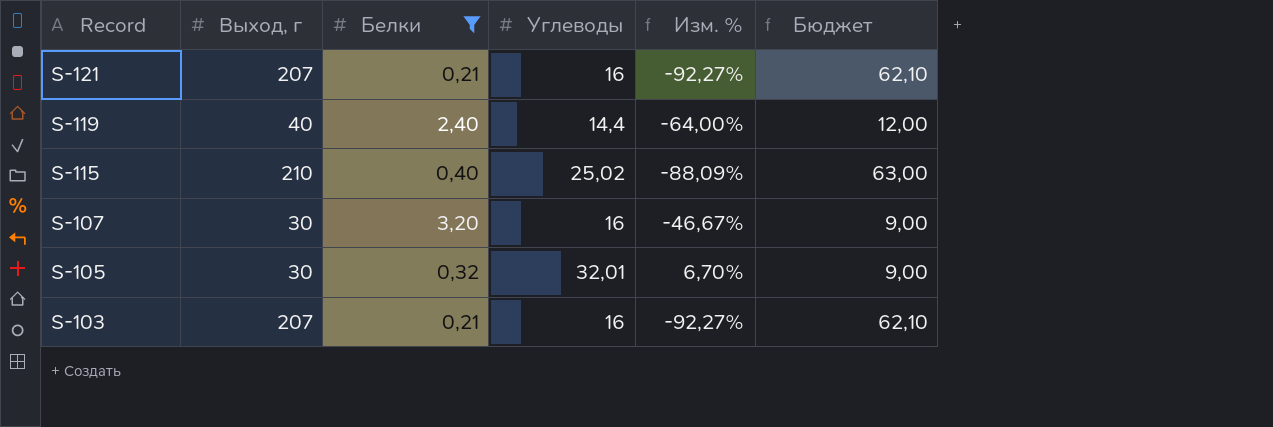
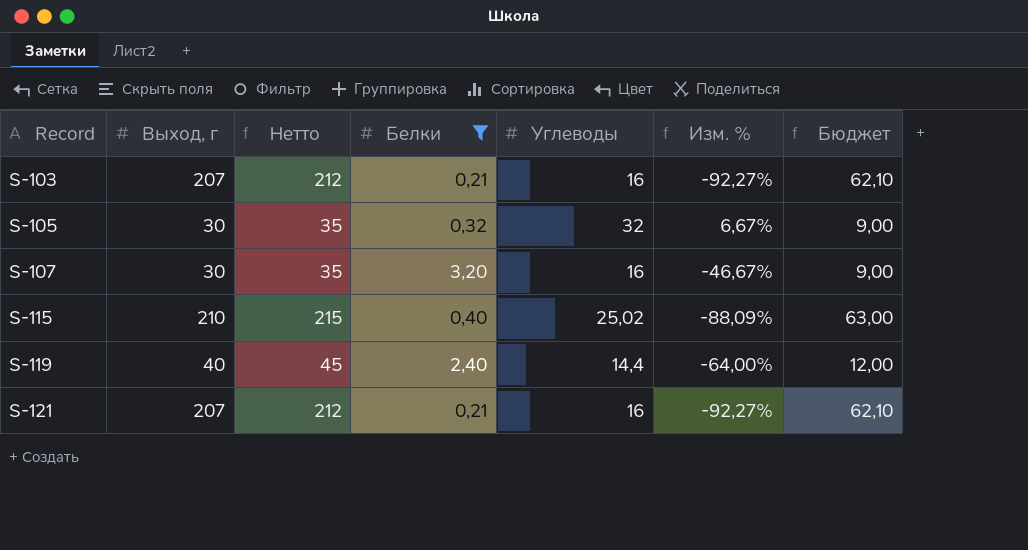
row order: Record descending -> Record ascending
column Нетто | formula: none -> [Выход, г] + 5
S-105 | Углеводы: 32,01 -> 32
S-105 | Изм. %: 6,70% -> 6,67%

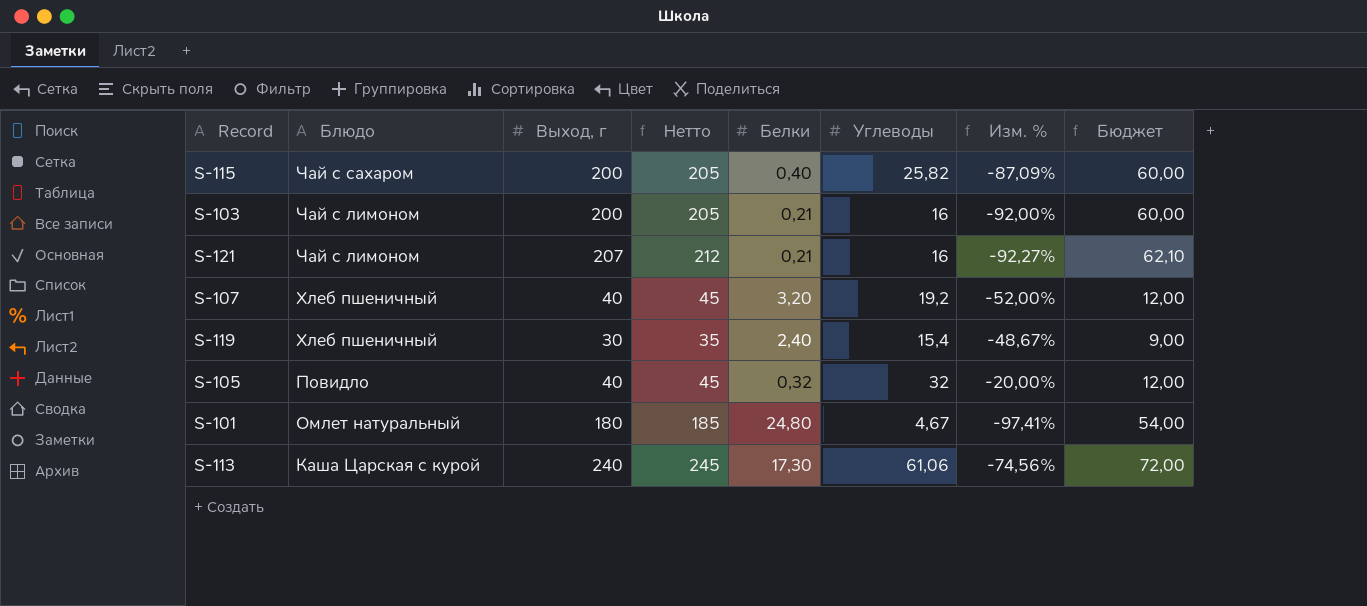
filter: Белки <= 3,20 -> none
row order: Record ascending -> Блюдо descending
column Блюдо | position: none -> 2
S-115 | Выход, г: 210 -> 200
S-115 | Нетто: 215 -> 205
S-115 | Углеводы: 25,02 -> 25,82
S-115 | Изм. %: -88,09% -> -87,09%
S-115 | Бюджет: 63,00 -> 60,00
S-103 | Выход, г: 207 -> 200
S-103 | Нетто: 212 -> 205
S-103 | Изм. %: -92,27% -> -92,00%
S-103 | Бюджет: 62,10 -> 60,00
S-107 | Выход, г: 30 -> 40
S-107 | Нетто: 35 -> 45
S-107 | Углеводы: 16 -> 19,2
S-107 | Изм. %: -46,67% -> -52,00%
S-107 | Бюджет: 9,00 -> 12,00
S-119 | Выход, г: 40 -> 30
S-119 | Нетто: 45 -> 35
S-119 | Углеводы: 14,4 -> 15,4
S-119 | Изм. %: -64,00% -> -48,67%
S-119 | Бюджет: 12,00 -> 9,00
S-105 | Выход, г: 30 -> 40
S-105 | Нетто: 35 -> 45
S-105 | Изм. %: 6,67% -> -20,00%
S-105 | Бюджет: 9,00 -> 12,00

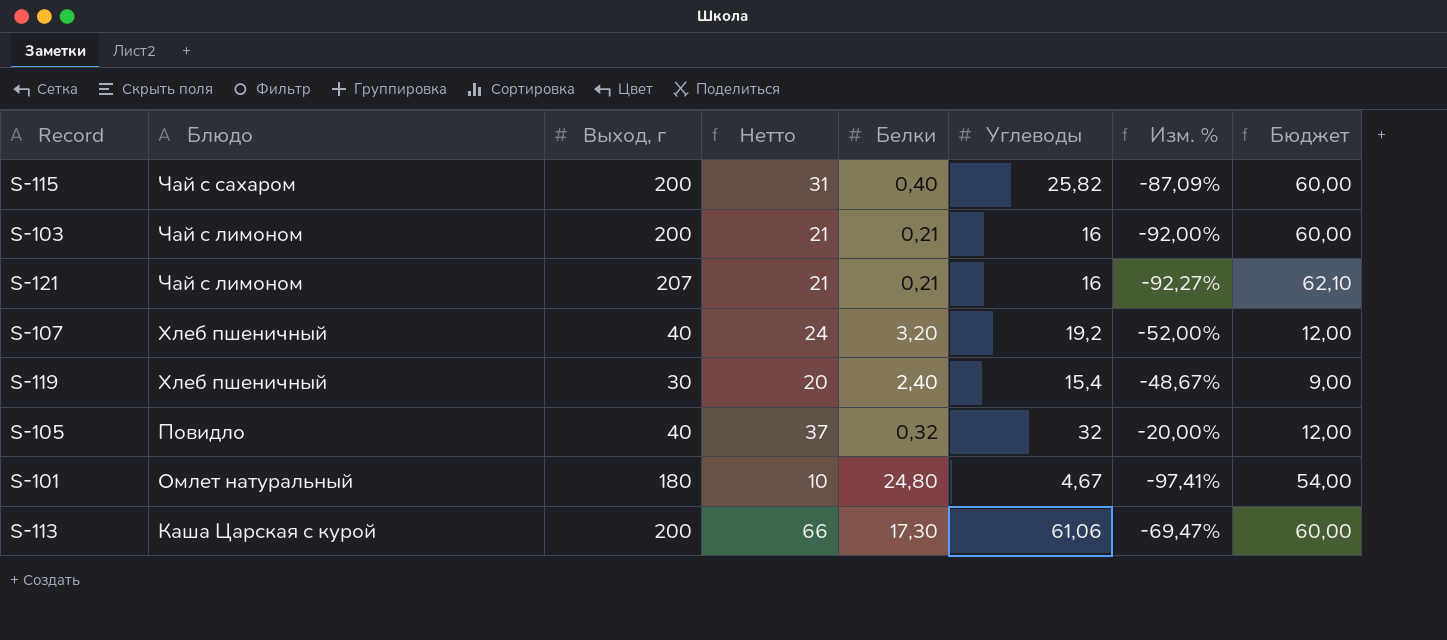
column Нетто | formula: [Выход, г] + 5 -> [Углеводы] + 5
S-113 | Выход, г: 240 -> 200
S-113 | Изм. %: -74,56% -> -69,47%
S-113 | Бюджет: 72,00 -> 60,00

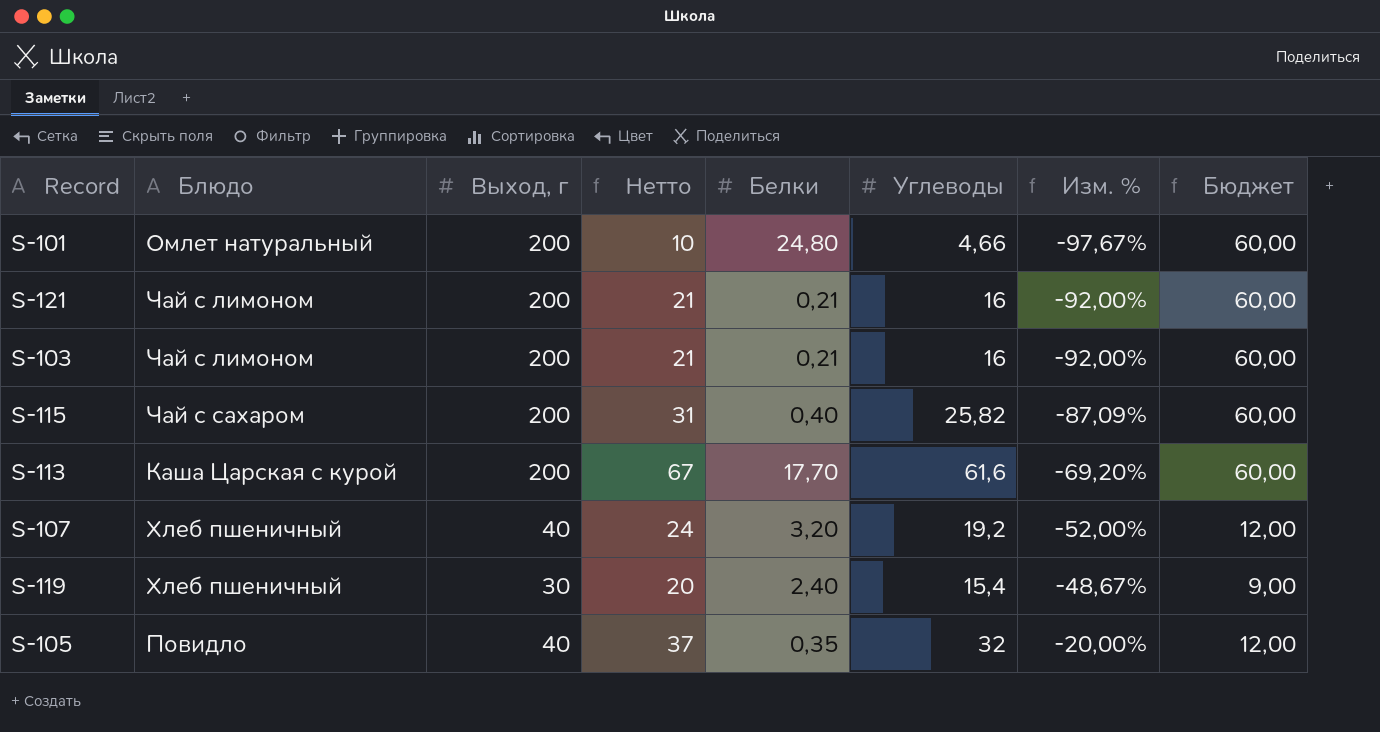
row order: Блюдо descending -> Изм. % ascending
S-101 | Выход, г: 180 -> 200
S-101 | Углеводы: 4,67 -> 4,66
S-101 | Изм. %: -97,41% -> -97,67%
S-101 | Бюджет: 54,00 -> 60,00
S-121 | Выход, г: 207 -> 200
S-121 | Изм. %: -92,27% -> -92,00%
S-121 | Бюджет: 62,10 -> 60,00
S-113 | Нетто: 66 -> 67
S-113 | Белки: 17,30 -> 17,70
S-113 | Углеводы: 61,06 -> 61,6
S-113 | Изм. %: -69,47% -> -69,20%
S-105 | Белки: 0,32 -> 0,35

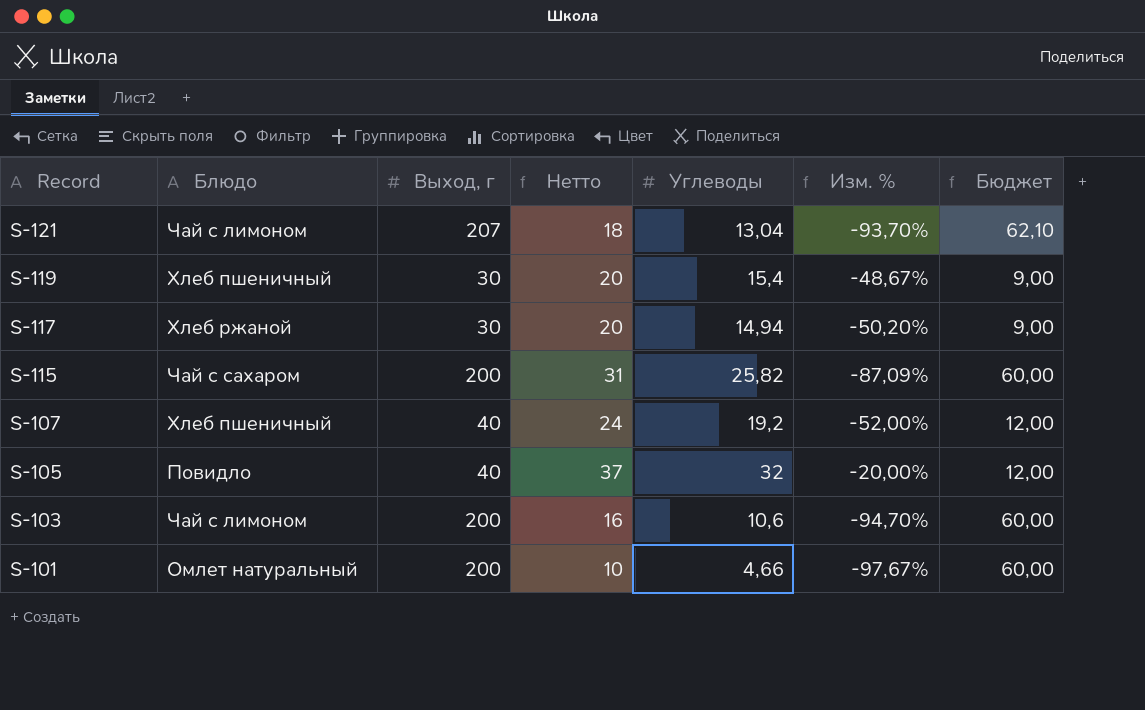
row order: Изм. % ascending -> Record descending
column Белки | position: 5 -> none
row S-113: Каша Царская с курой | 200 | 67 | 17,70 | 61,6 | -69,20% | 60,00 -> none
S-121 | Выход, г: 200 -> 207
S-121 | Нетто: 21 -> 18
S-121 | Углеводы: 16 -> 13,04
S-121 | Изм. %: -92,00% -> -93,70%
S-121 | Бюджет: 60,00 -> 62,10
row S-117: none -> Хлеб ржаной | 30 | 20 | 14,94 | -50,20% | 9,00
S-103 | Нетто: 21 -> 16
S-103 | Углеводы: 16 -> 10,6
S-103 | Изм. %: -92,00% -> -94,70%

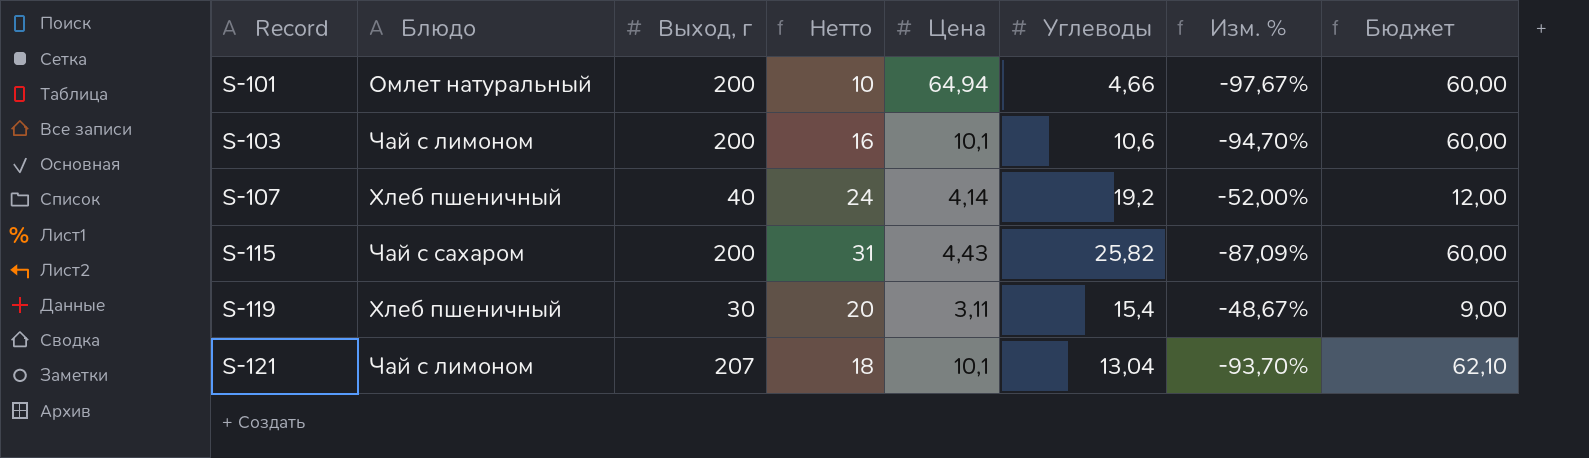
row order: Record descending -> Record ascending
column Цена | position: none -> 5
row S-117: Хлеб ржаной | 30 | 20 | 14,94 | -50,20% | 9,00 -> none
row S-105: Повидло | 40 | 37 | 32 | -20,00% | 12,00 -> none

